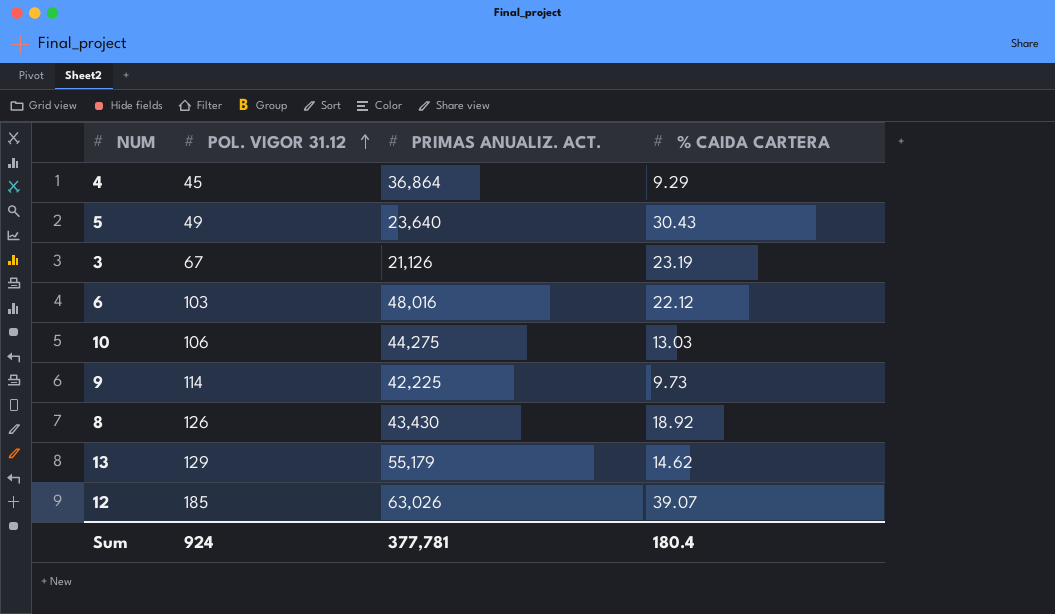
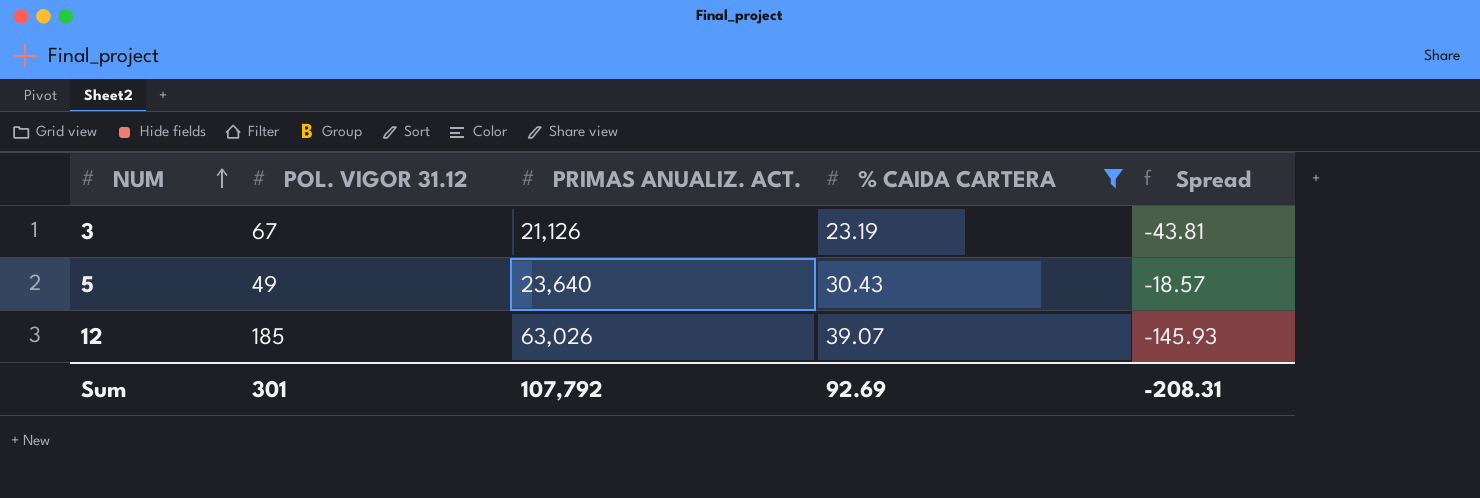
filter: none -> % CAIDA CARTERA >= 23.19
row order: POL. VIGOR 31.12 ascending -> NUM ascending
column Spread | formula: none -> [% CAIDA CARTERA] - [POL. VIGOR 31.12]
Sum | POL. VIGOR 31.12: 924 -> 301
Sum | PRIMAS ANUALIZ. ACT.: 377,781 -> 107,792
Sum | % CAIDA CARTERA: 180.4 -> 92.69

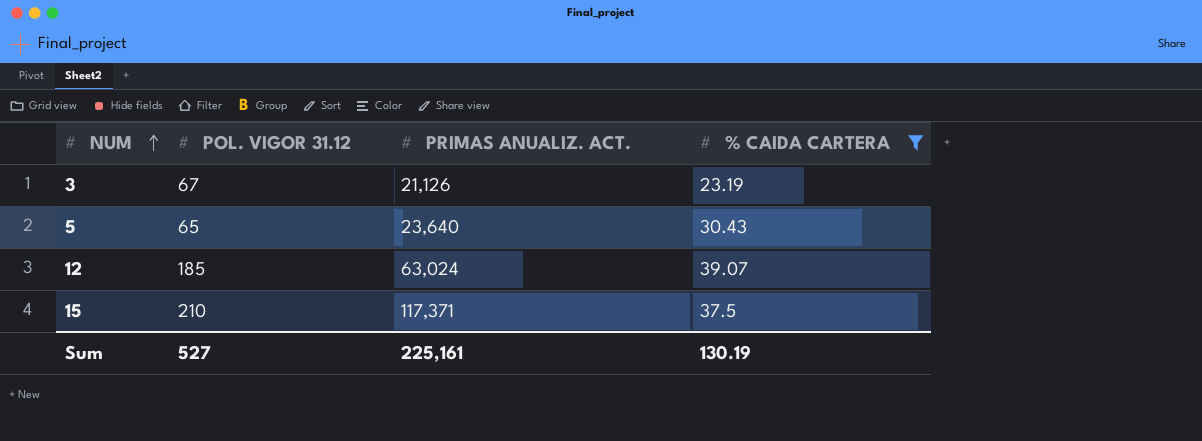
column Spread | formula: [% CAIDA CARTERA] - [POL. VIGOR 31.12] -> none
5 | POL. VIGOR 31.12: 49 -> 65
12 | PRIMAS ANUALIZ. ACT.: 63,026 -> 63,024
row 15: none -> 210 | 117,371 | 37.5
Sum | POL. VIGOR 31.12: 301 -> 527
Sum | PRIMAS ANUALIZ. ACT.: 107,792 -> 225,161
Sum | % CAIDA CARTERA: 92.69 -> 130.19

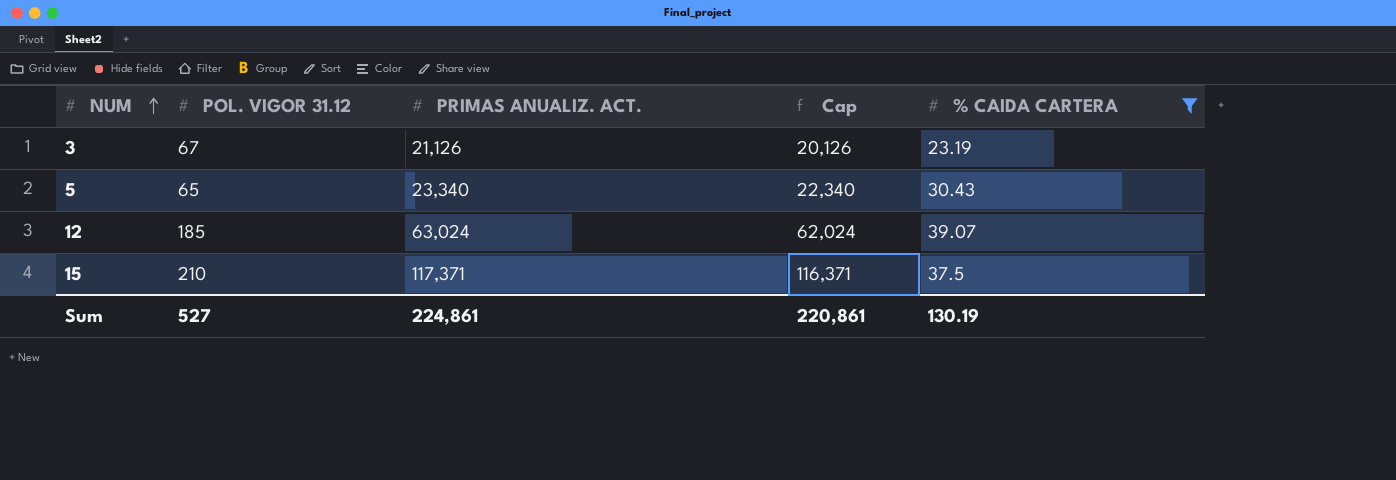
column Cap | formula: none -> [PRIMAS ANUALIZ. ACT.] - 1000
5 | PRIMAS ANUALIZ. ACT.: 23,640 -> 23,340
Sum | PRIMAS ANUALIZ. ACT.: 225,161 -> 224,861

